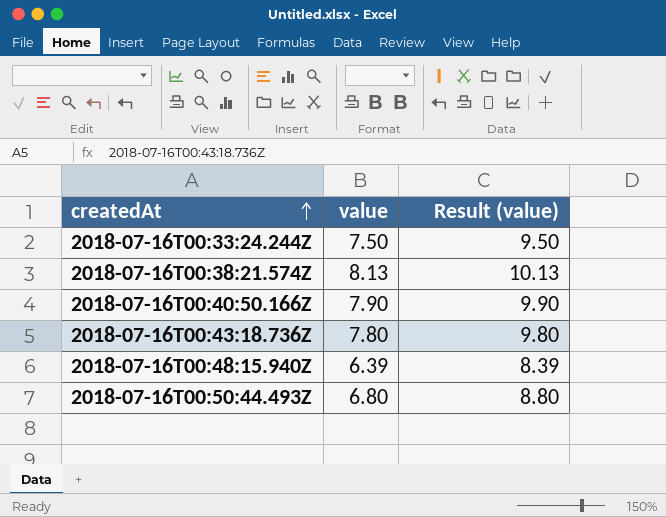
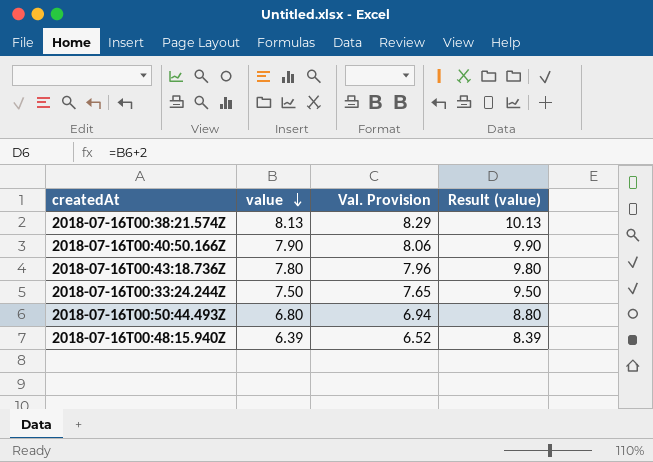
row order: createdAt ascending -> value descending
column Val. Provision | formula: none -> [value] * 1.02

